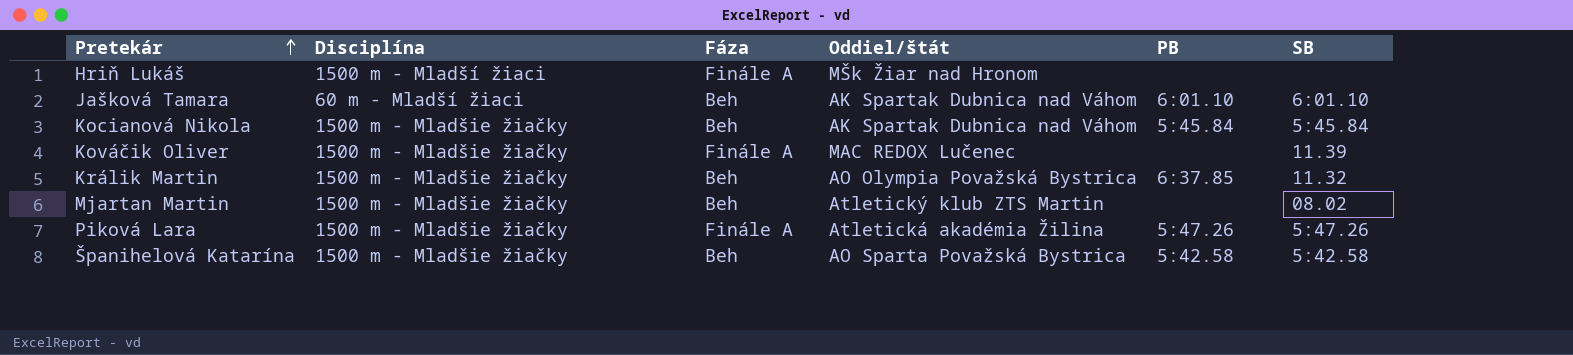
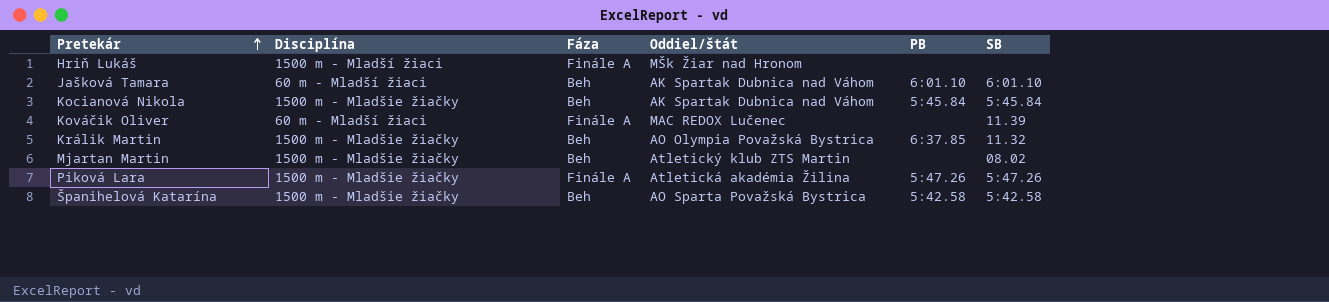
Kováčik Oliver | Disciplína: 1500 m - Mladšie žiačky -> 60 m - Mladší žiaci

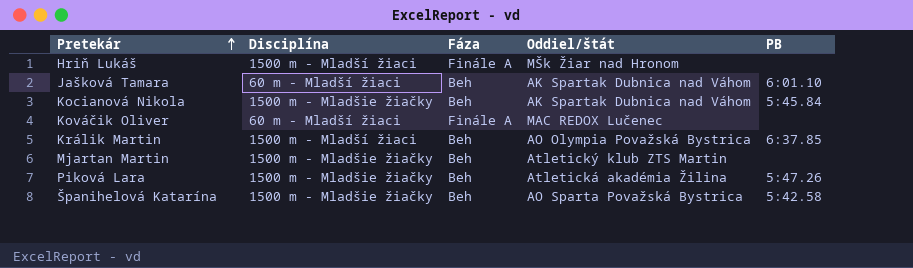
column SB | position: 6 -> none
Králik Martin | Disciplína: 1500 m - Mladšie žiačky -> 1500 m - Mladší žiaci
Piková Lara | Fáza: Finále A -> Beh

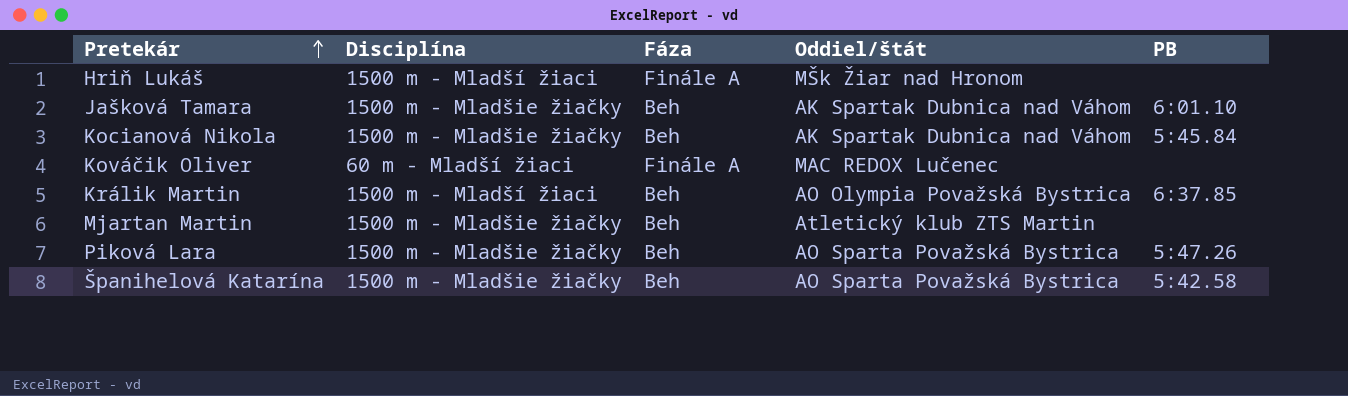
Jašková Tamara | Disciplína: 60 m - Mladší žiaci -> 1500 m - Mladšie žiačky
Piková Lara | Oddiel/štát: Atletická akadémia Žilina -> AO Sparta Považská Bystrica

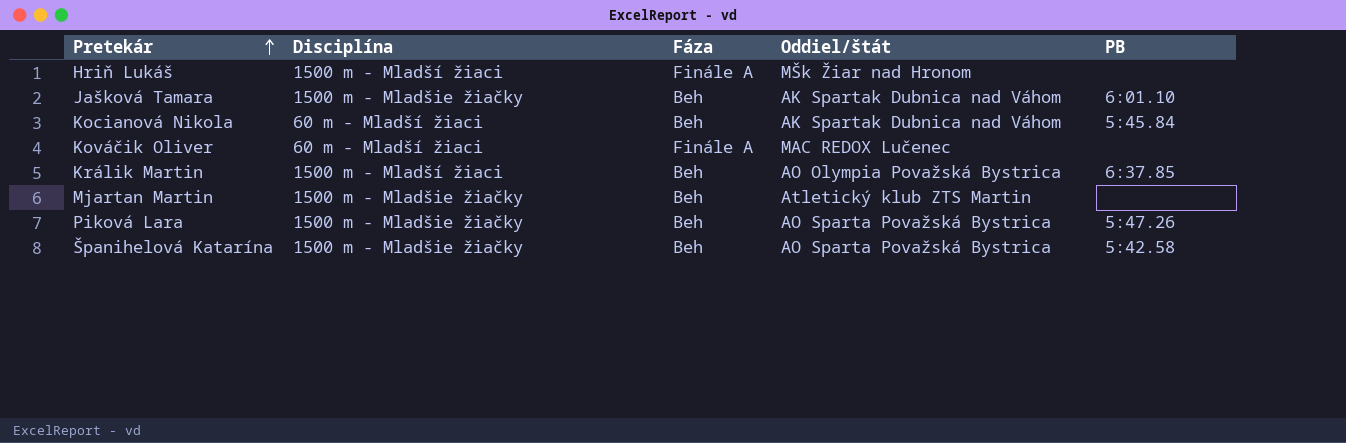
Kocianová Nikola | Disciplína: 1500 m - Mladšie žiačky -> 60 m - Mladší žiaci

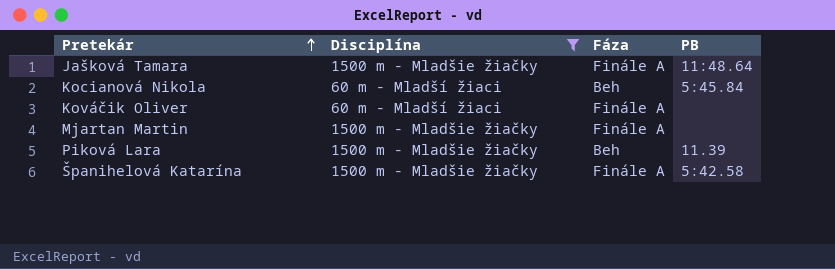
filter: none -> Disciplína != 1500 m - Mladší žiaci
column Oddiel/štát | position: 4 -> none
Jašková Tamara | Fáza: Beh -> Finále A
Jašková Tamara | PB: 6:01.10 -> 11:48.64
Mjartan Martin | Fáza: Beh -> Finále A
Piková Lara | PB: 5:47.26 -> 11.39
Španihelová Katarína | Fáza: Beh -> Finále A

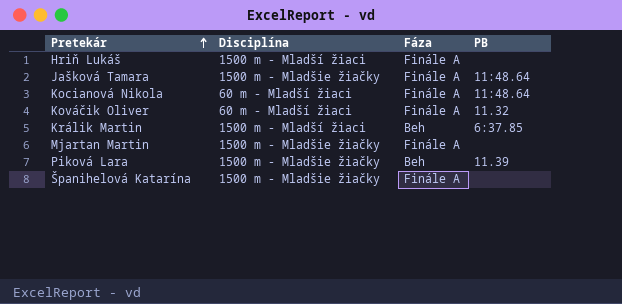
filter: Disciplína != 1500 m - Mladší žiaci -> none
Kocianová Nikola | Fáza: Beh -> Finále A
Kocianová Nikola | PB: 5:45.84 -> 11:48.64
Kováčik Oliver | PB: none -> 11.32
Španihelová Katarína | PB: 5:42.58 -> none

